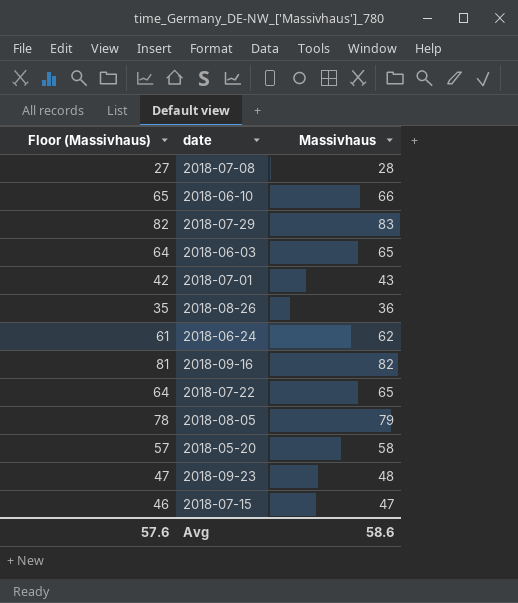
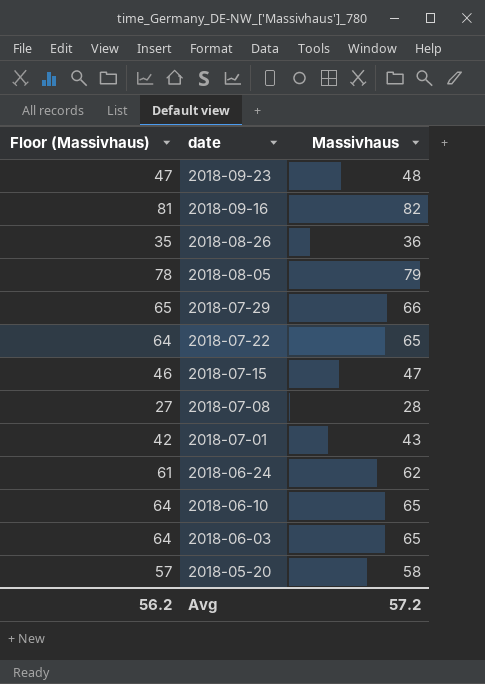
row order: none -> date descending
2018-07-29 | Floor (Massivhaus): 82 -> 65
2018-07-29 | Massivhaus: 83 -> 66
2018-06-10 | Floor (Massivhaus): 65 -> 64
2018-06-10 | Massivhaus: 66 -> 65
Avg | Floor (Massivhaus): 57.6 -> 56.2
Avg | Massivhaus: 58.6 -> 57.2

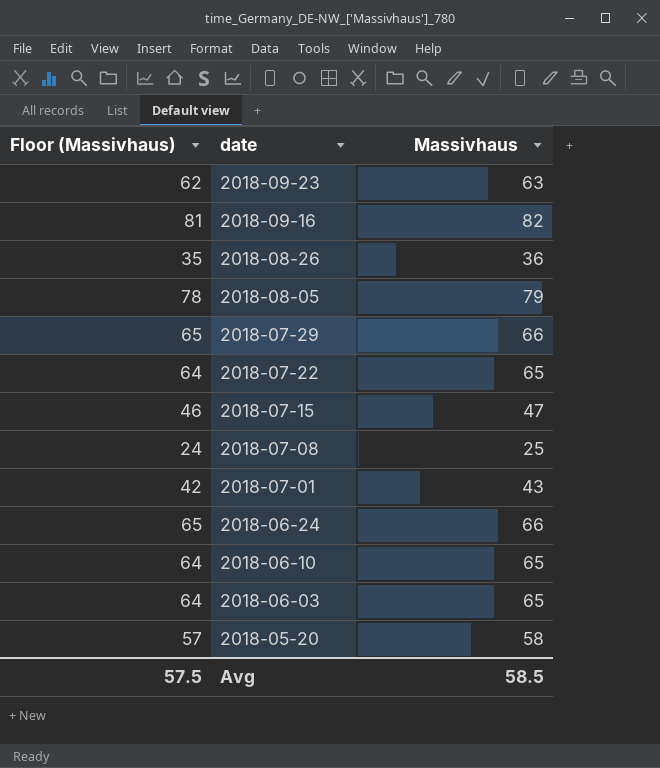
2018-09-23 | Floor (Massivhaus): 47 -> 62
2018-09-23 | Massivhaus: 48 -> 63
2018-07-08 | Floor (Massivhaus): 27 -> 24
2018-07-08 | Massivhaus: 28 -> 25
2018-06-24 | Floor (Massivhaus): 61 -> 65
2018-06-24 | Massivhaus: 62 -> 66
Avg | Floor (Massivhaus): 56.2 -> 57.5
Avg | Massivhaus: 57.2 -> 58.5

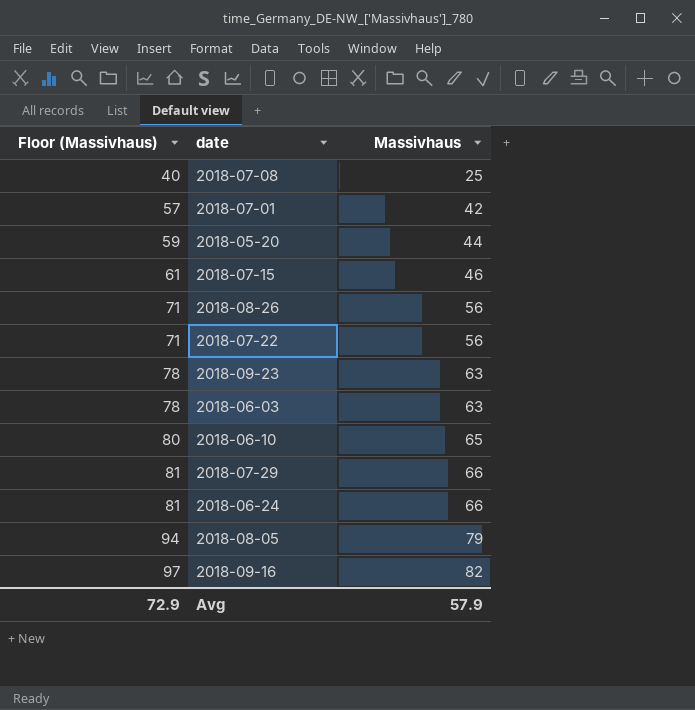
row order: date descending -> Floor (Massivhaus) ascending
column Floor (Massivhaus) | formula: [Massivhaus] - 1 -> [Massivhaus] + 15
2018-07-01 | Massivhaus: 43 -> 42
2018-05-20 | Massivhaus: 58 -> 44
2018-07-15 | Massivhaus: 47 -> 46
2018-08-26 | Massivhaus: 36 -> 56
2018-07-22 | Massivhaus: 65 -> 56
2018-06-03 | Massivhaus: 65 -> 63
Avg | Floor (Massivhaus): 57.5 -> 72.9
Avg | Massivhaus: 58.5 -> 57.9

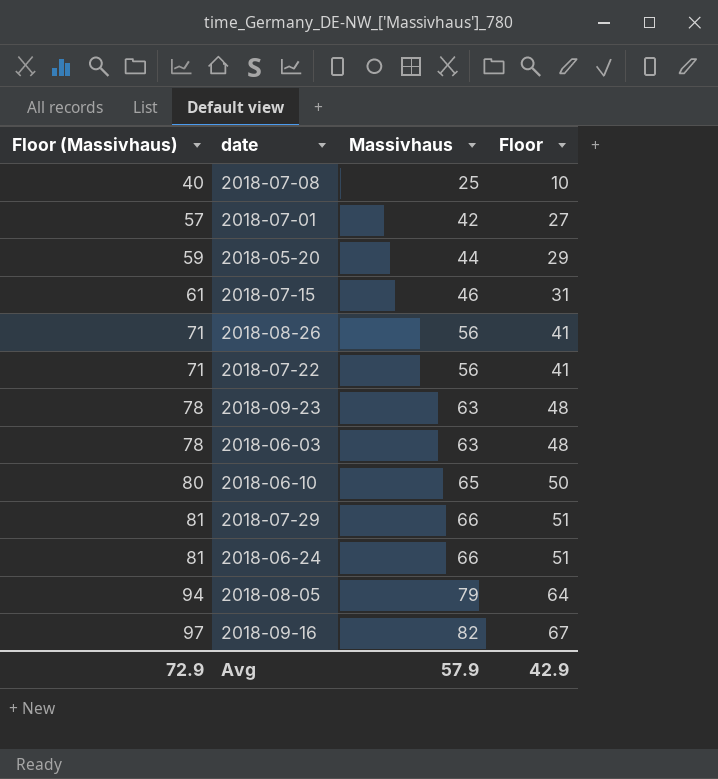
column Floor | formula: none -> [Massivhaus] - 15

